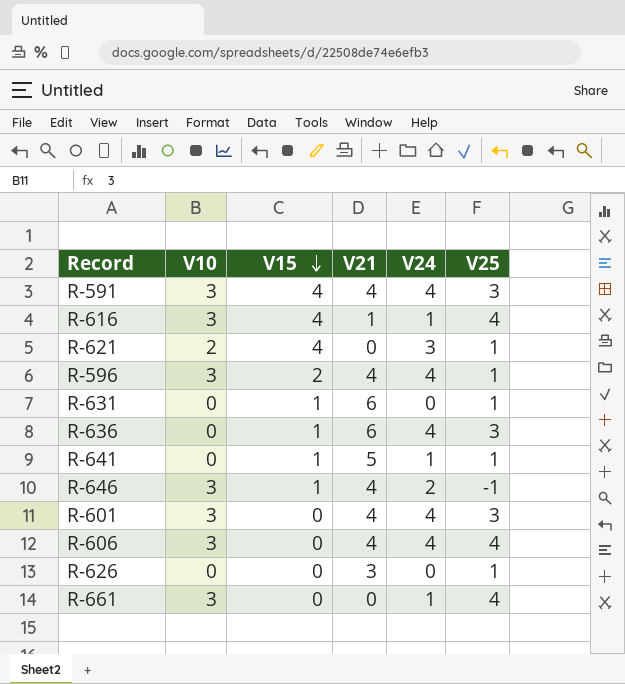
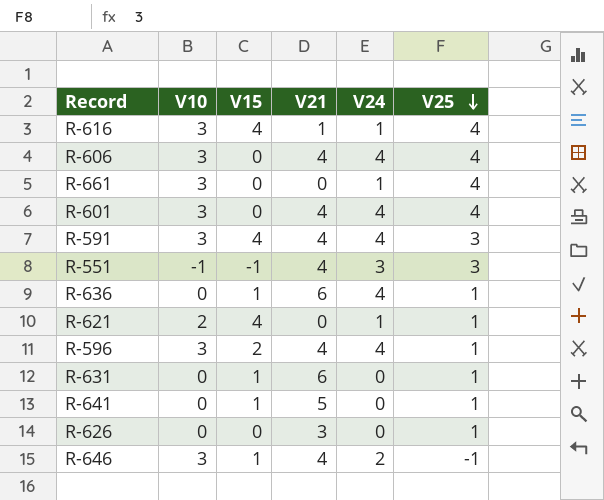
row order: V15 descending -> V25 descending
R-601 | V25: 3 -> 4
row R-551: none -> -1 | -1 | 4 | 3 | 3
R-636 | V25: 3 -> 1
R-621 | V24: 3 -> 1
R-641 | V24: 1 -> 0

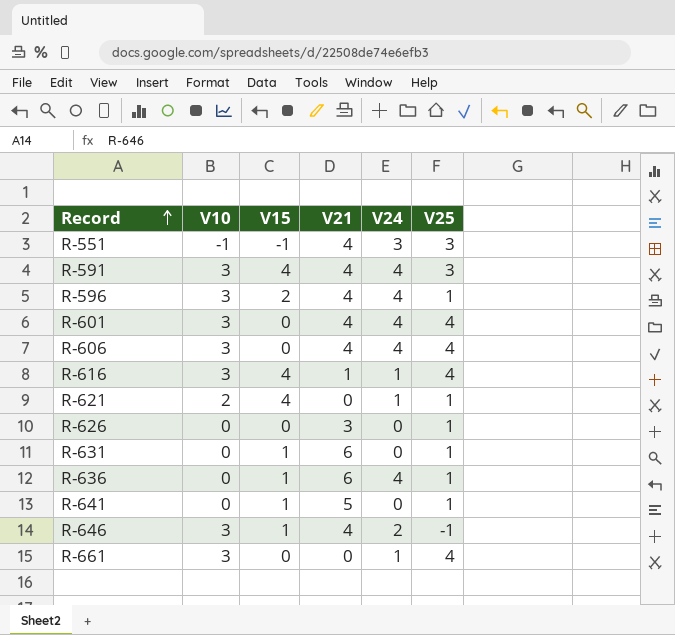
row order: V25 descending -> Record ascending

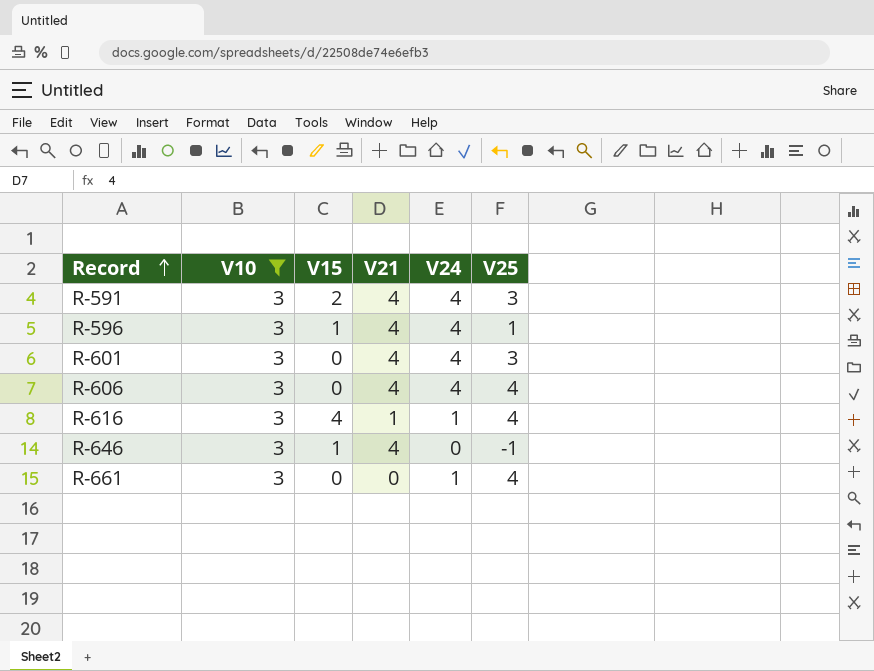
filter: none -> V10 = 3
R-591 | V15: 4 -> 2
R-596 | V15: 2 -> 1
R-601 | V25: 4 -> 3
R-646 | V24: 2 -> 0

